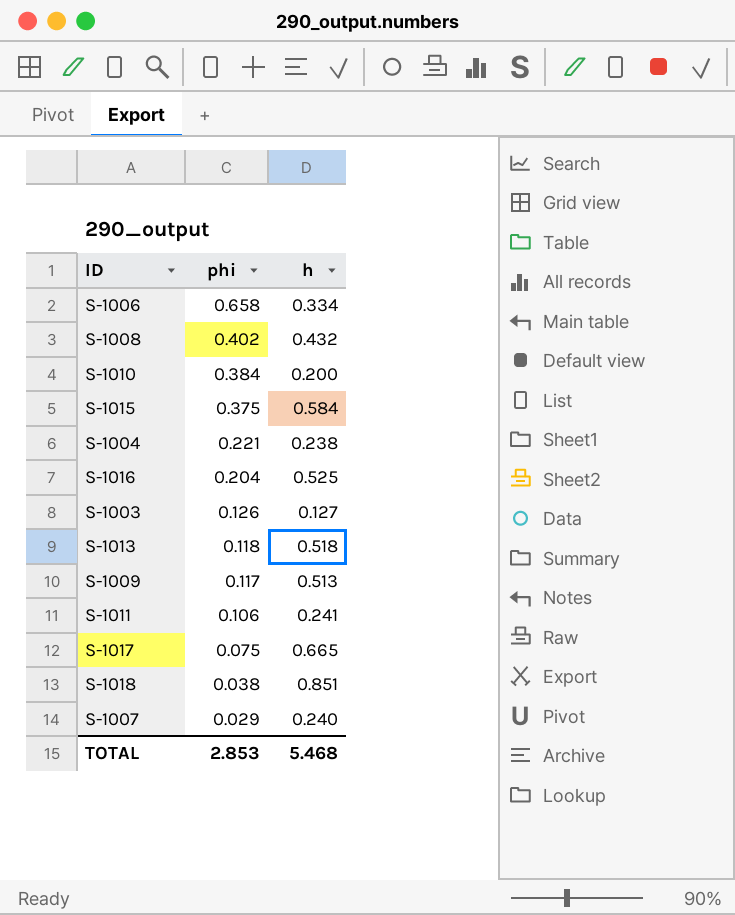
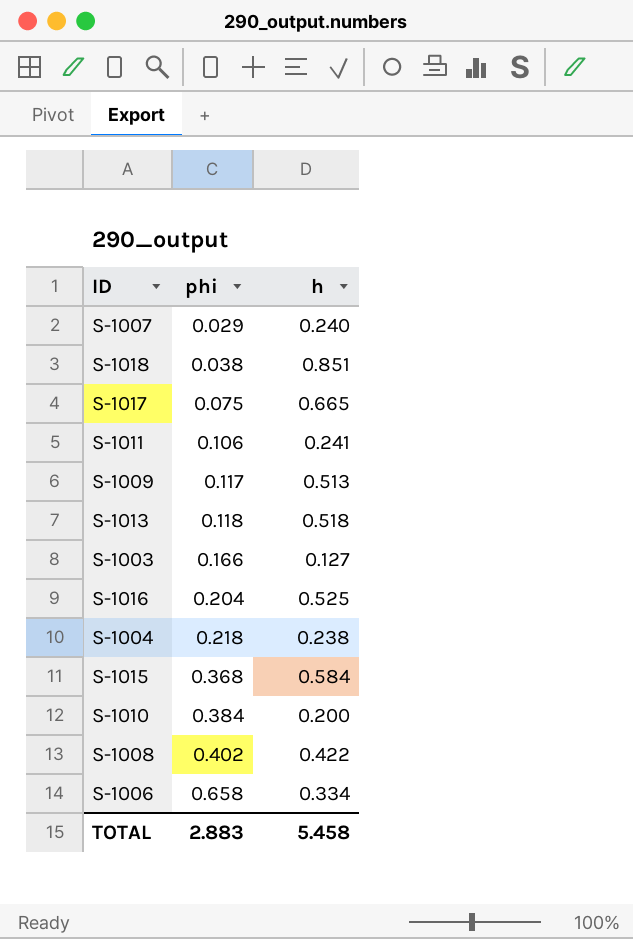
row order: phi descending -> phi ascending
S-1003 | phi: 0.126 -> 0.166
S-1004 | phi: 0.221 -> 0.218
S-1015 | phi: 0.375 -> 0.368
S-1008 | h: 0.432 -> 0.422
TOTAL | phi: 2.853 -> 2.883
TOTAL | h: 5.468 -> 5.458

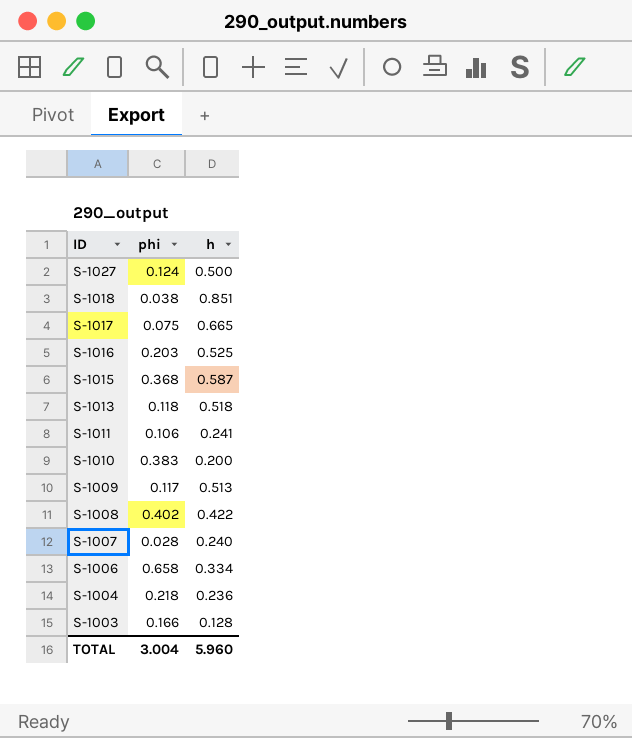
row order: phi ascending -> ID descending
row S-1027: none -> 0.124 | 0.500
S-1016 | phi: 0.204 -> 0.203
S-1015 | h: 0.584 -> 0.587
S-1010 | phi: 0.384 -> 0.383
S-1007 | phi: 0.029 -> 0.028
S-1004 | h: 0.238 -> 0.236
S-1003 | h: 0.127 -> 0.128
TOTAL | phi: 2.883 -> 3.004
TOTAL | h: 5.458 -> 5.960

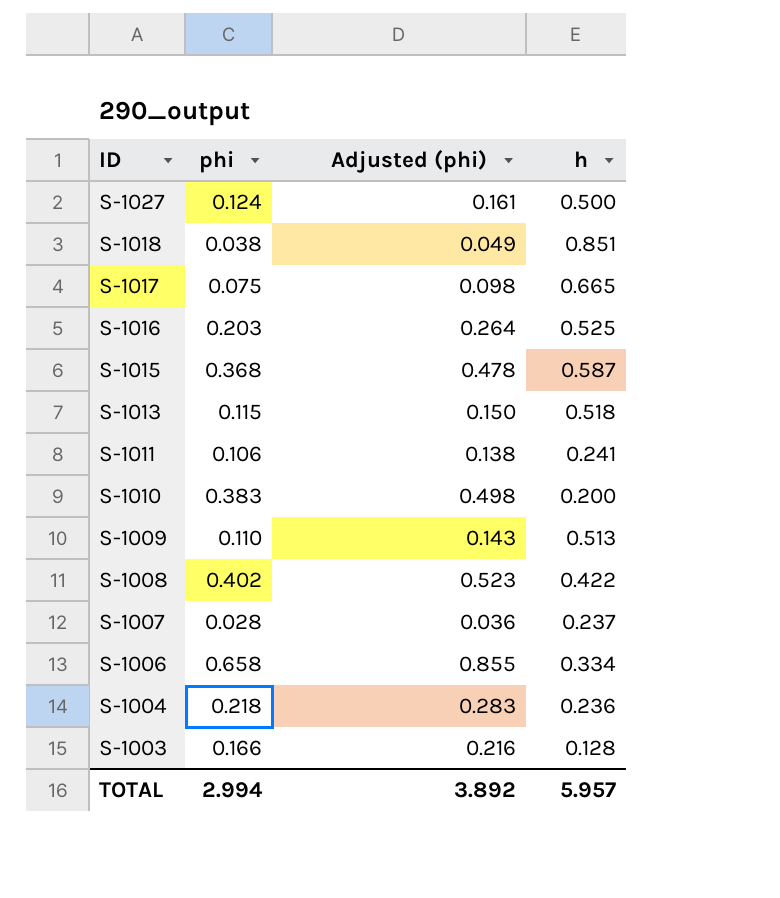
column Adjusted (phi) | formula: none -> [phi] * 1.3
S-1013 | phi: 0.118 -> 0.115
S-1009 | phi: 0.117 -> 0.110
S-1007 | h: 0.240 -> 0.237
TOTAL | phi: 3.004 -> 2.994
TOTAL | h: 5.960 -> 5.957

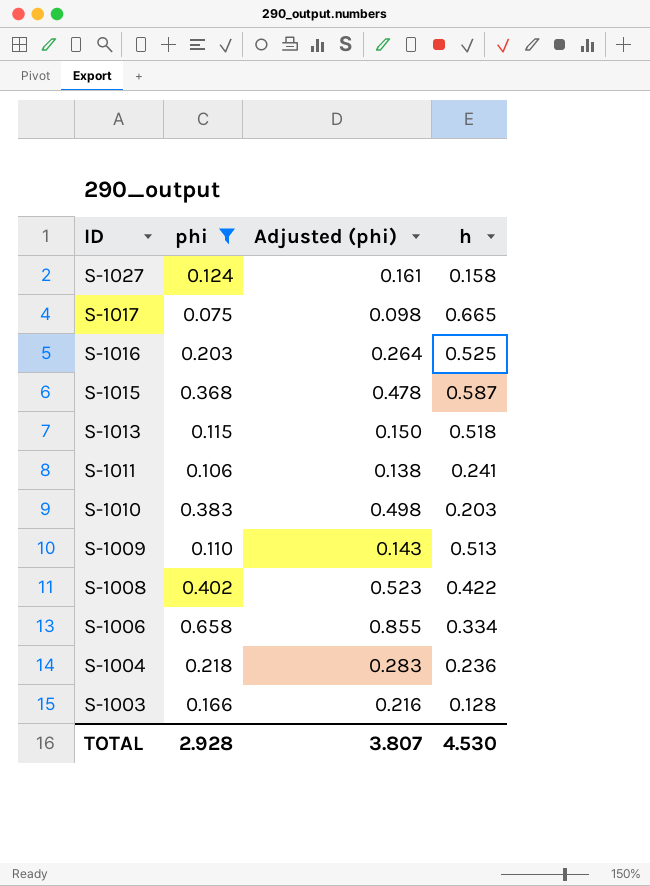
filter: none -> phi >= 0.075
S-1027 | h: 0.500 -> 0.158
S-1010 | h: 0.200 -> 0.203
TOTAL | phi: 2.994 -> 2.928
TOTAL | Adjusted (phi): 3.892 -> 3.807
TOTAL | h: 5.957 -> 4.530

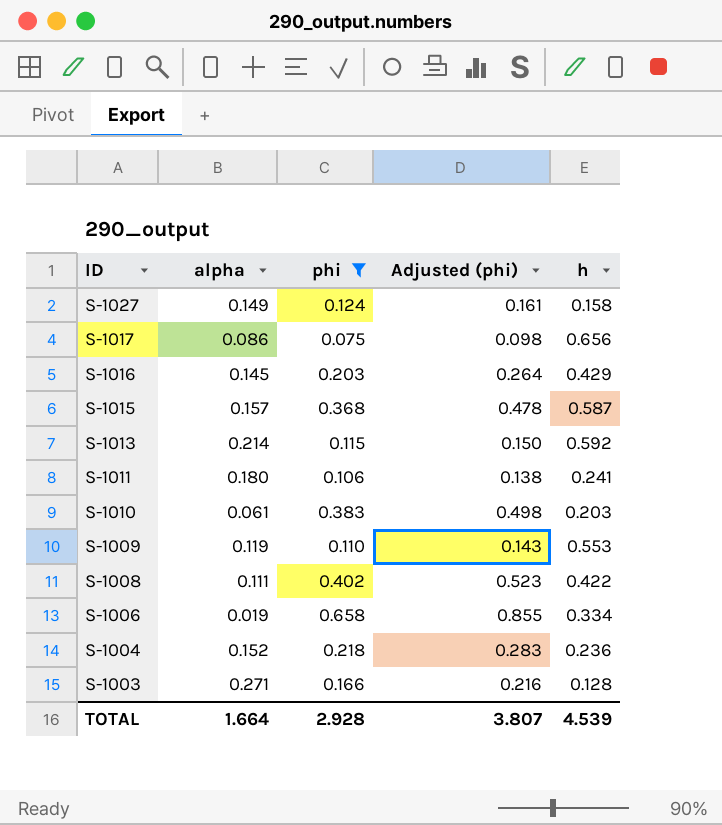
column alpha | position: none -> 2
S-1017 | h: 0.665 -> 0.656
S-1016 | h: 0.525 -> 0.429
S-1013 | h: 0.518 -> 0.592
S-1009 | h: 0.513 -> 0.553
TOTAL | h: 4.530 -> 4.539

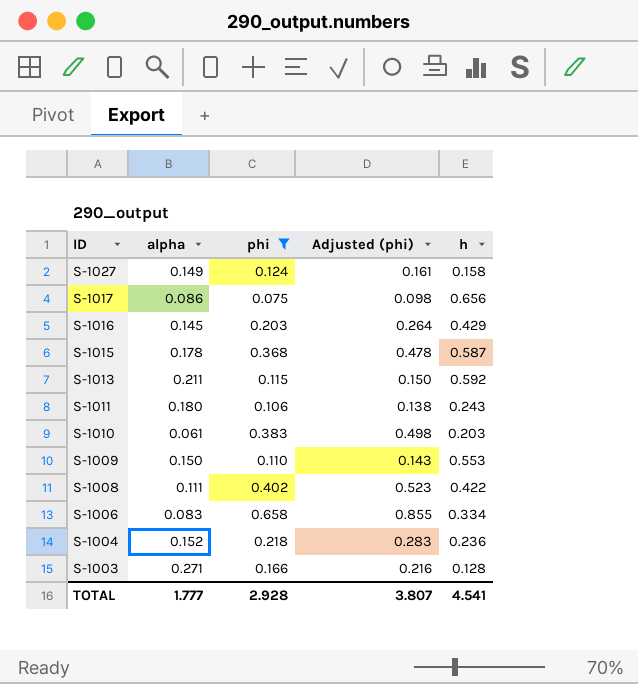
S-1015 | alpha: 0.157 -> 0.178
S-1013 | alpha: 0.214 -> 0.211
S-1011 | h: 0.241 -> 0.243
S-1009 | alpha: 0.119 -> 0.150
S-1006 | alpha: 0.019 -> 0.083
TOTAL | alpha: 1.664 -> 1.777
TOTAL | h: 4.539 -> 4.541

